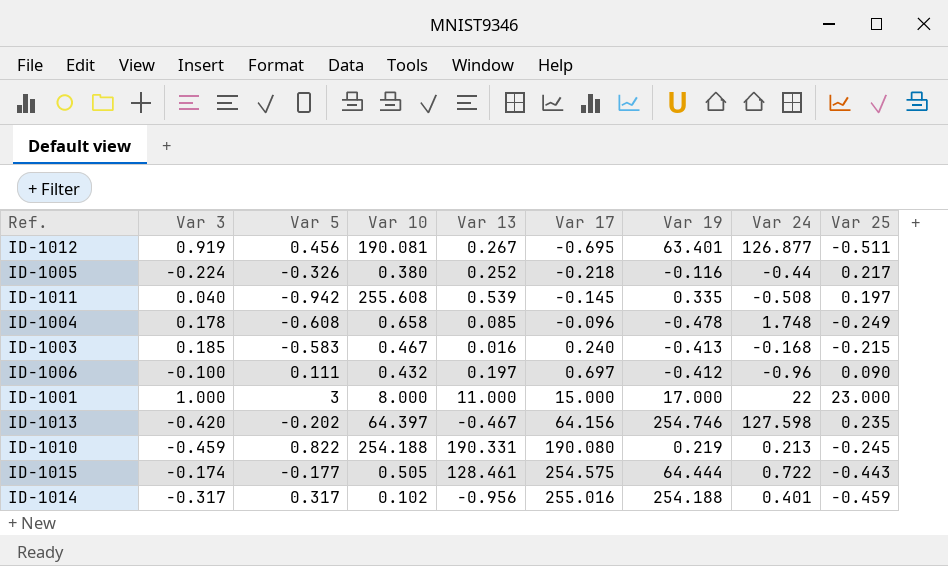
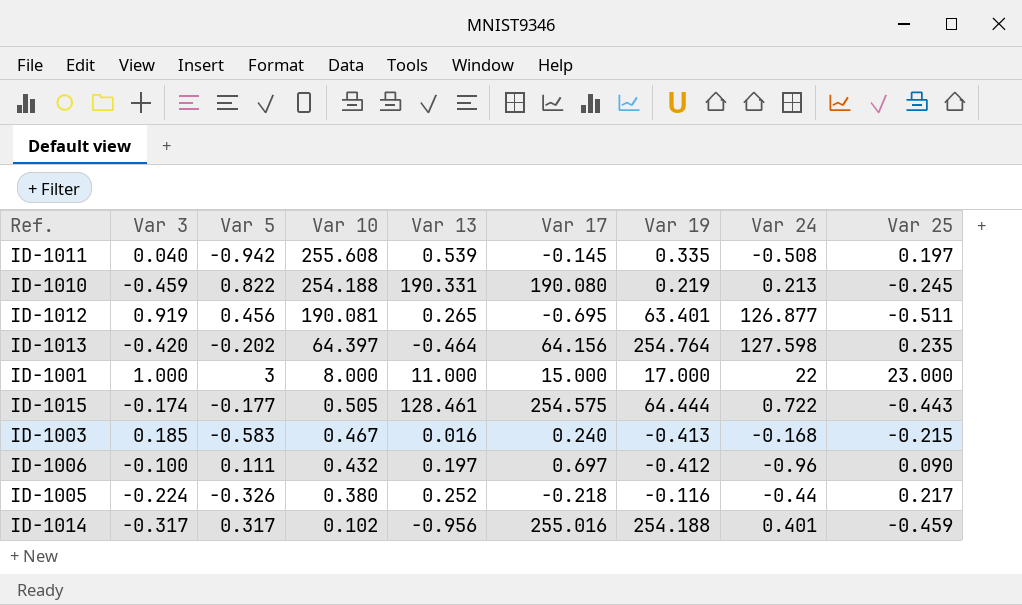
row order: Var 17 ascending -> Var 10 descending
row ID-1004: 0.178 | -0.608 | 0.658 | 0.085 | -0.096 | -0.478 | 1.748 | -0.249 -> none
ID-1012 | Var 13: 0.267 -> 0.265
ID-1013 | Var 13: -0.467 -> -0.464
ID-1013 | Var 19: 254.746 -> 254.764

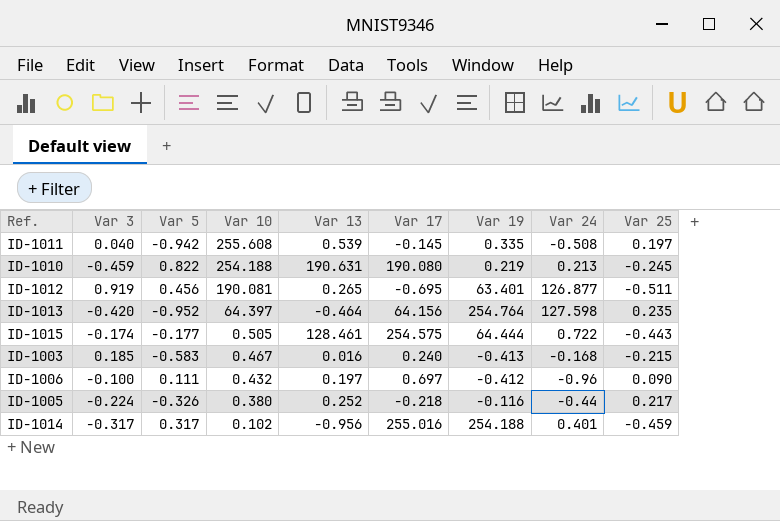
row ID-1001: 1.000 | 3 | 8.000 | 11.000 | 15.000 | 17.000 | 22 | 23.000 -> none
ID-1010 | Var 13: 190.331 -> 190.631
ID-1013 | Var 5: -0.202 -> -0.952

